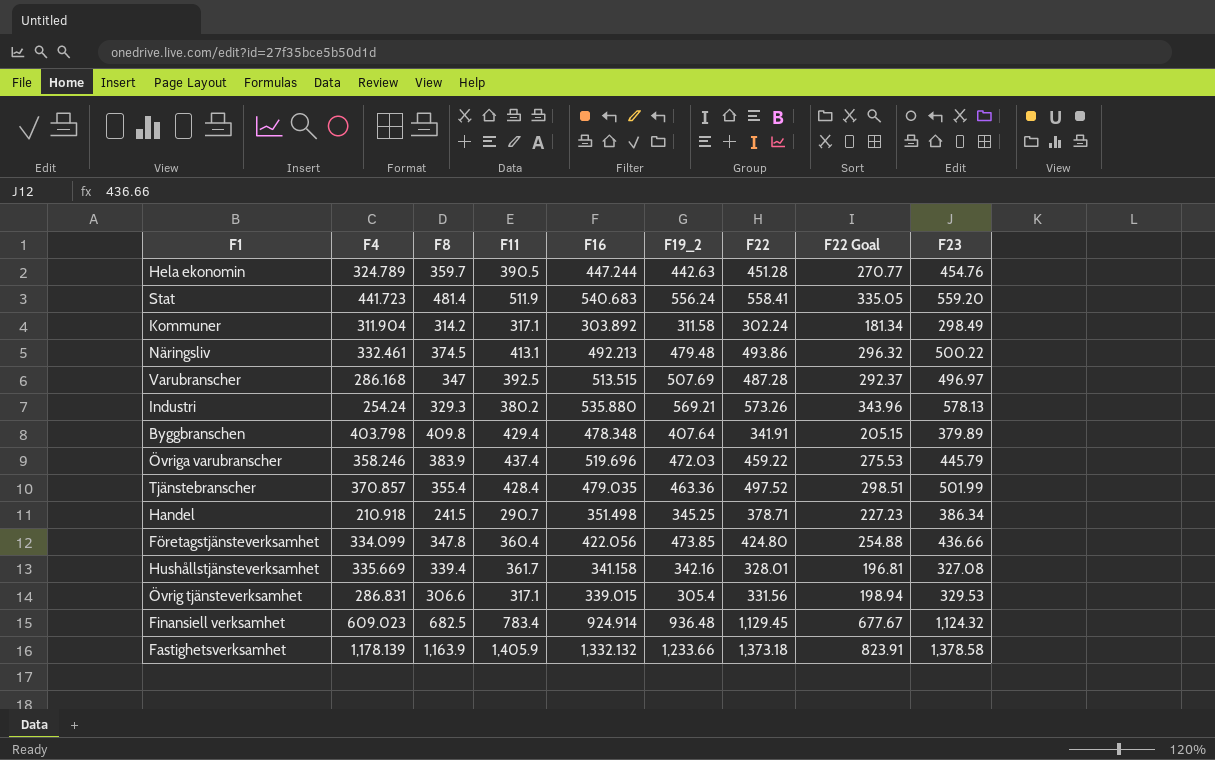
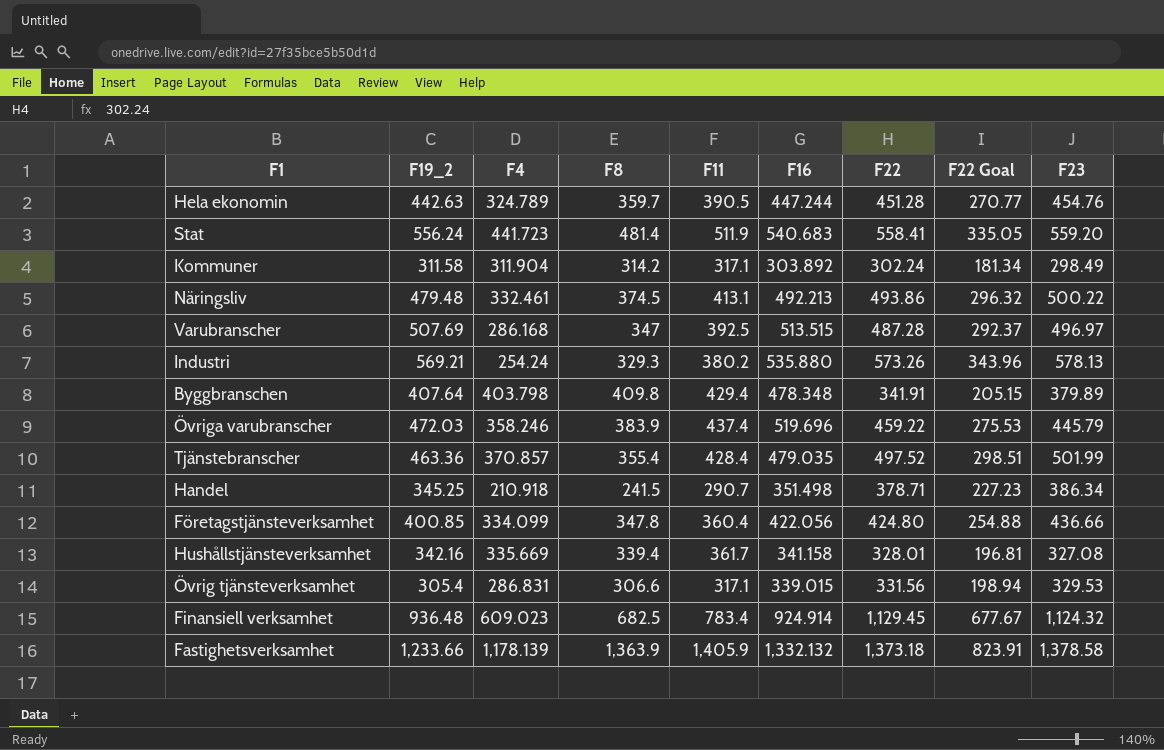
column F19_2 | position: 6 -> 2
Företagstjänsteverksamhet | F19_2: 473.85 -> 400.85
Fastighetsverksamhet | F8: 1,163.9 -> 1,363.9

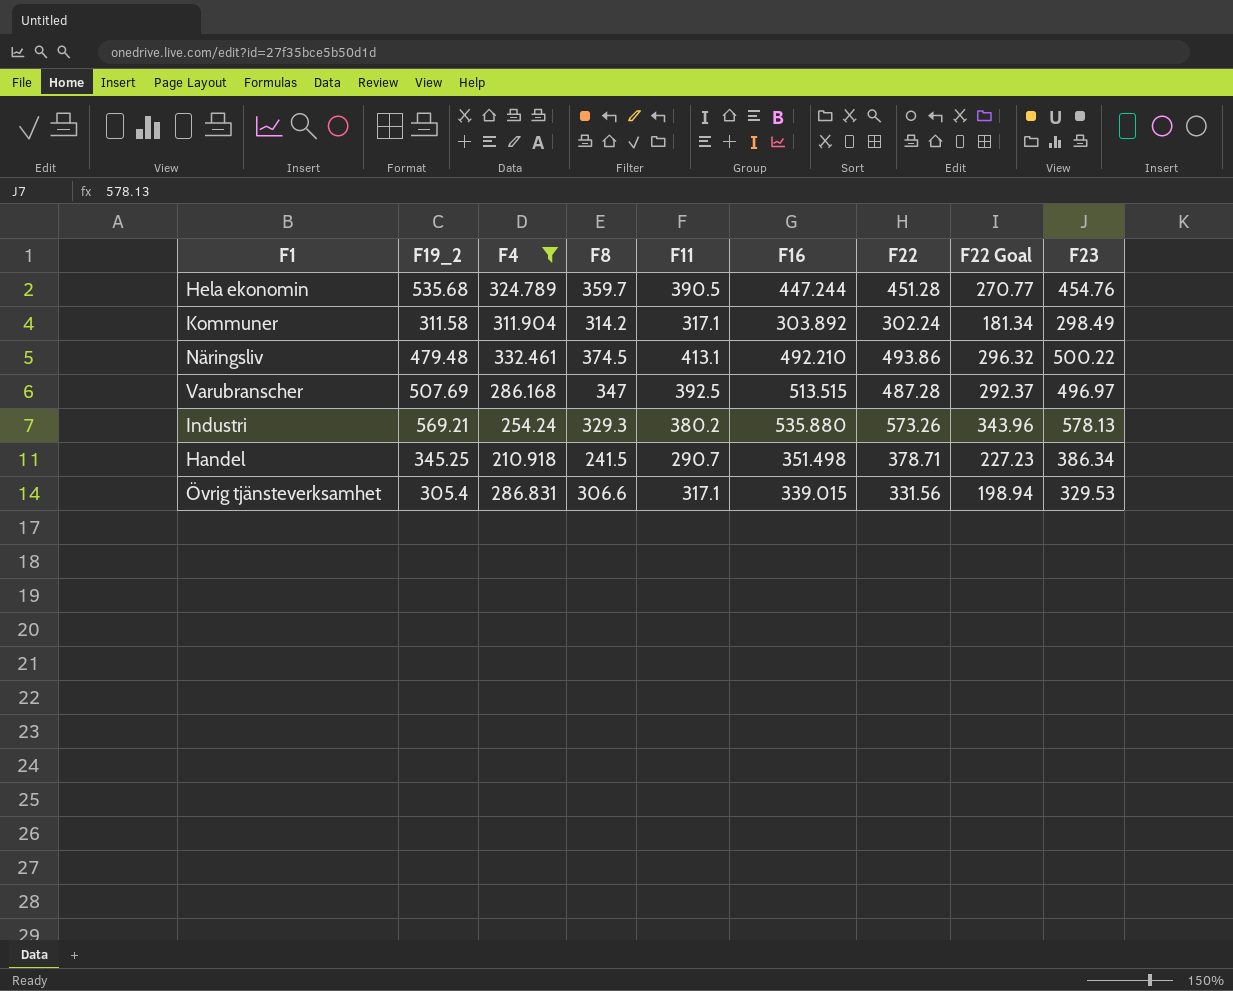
filter: none -> F4 <= 332.461
Hela ekonomin | F19_2: 442.63 -> 535.68
Näringsliv | F16: 492.213 -> 492.210

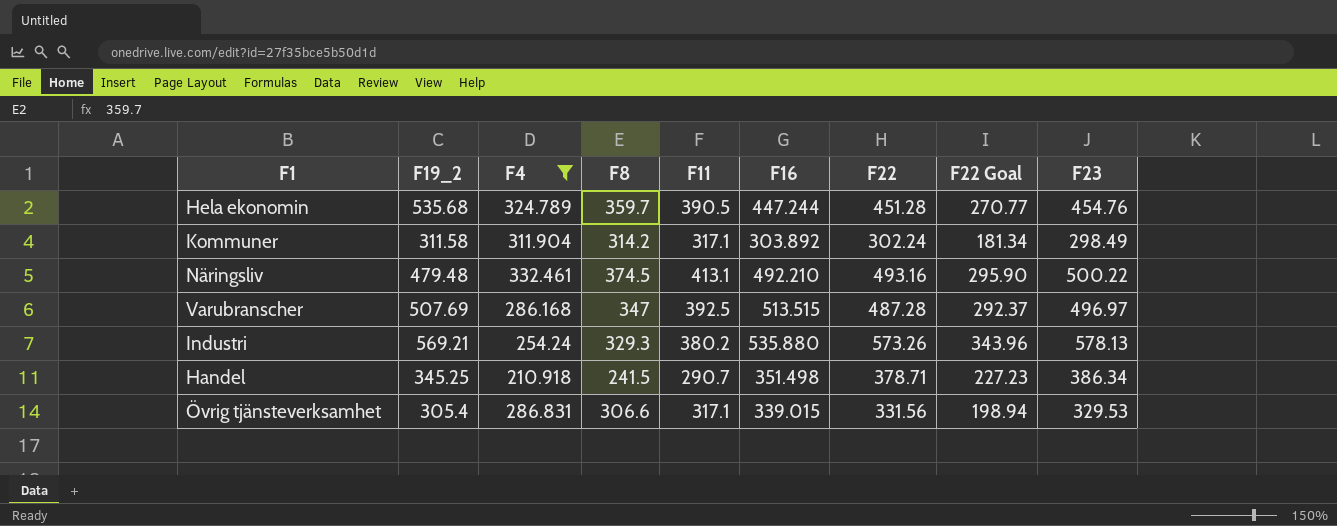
Näringsliv | F22: 493.86 -> 493.16
Näringsliv | F22 Goal: 296.32 -> 295.90

